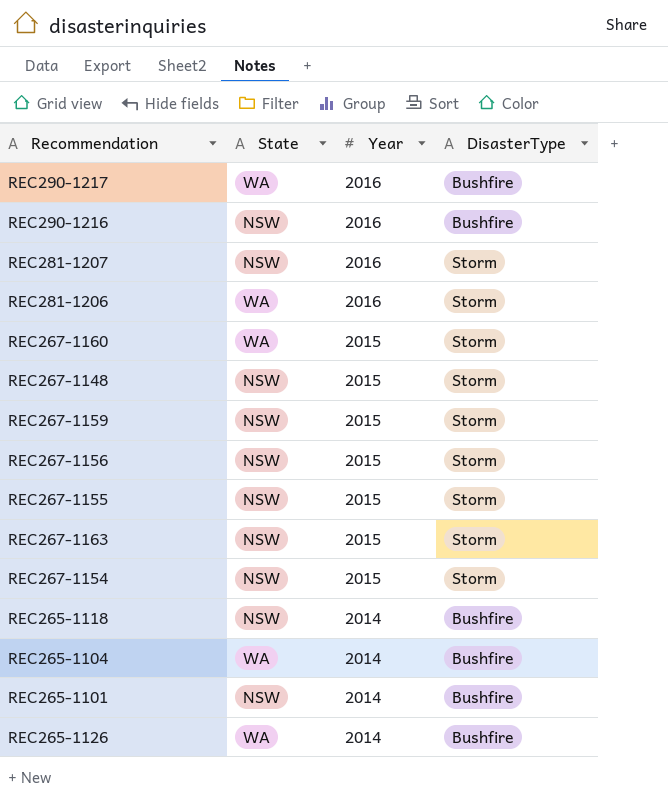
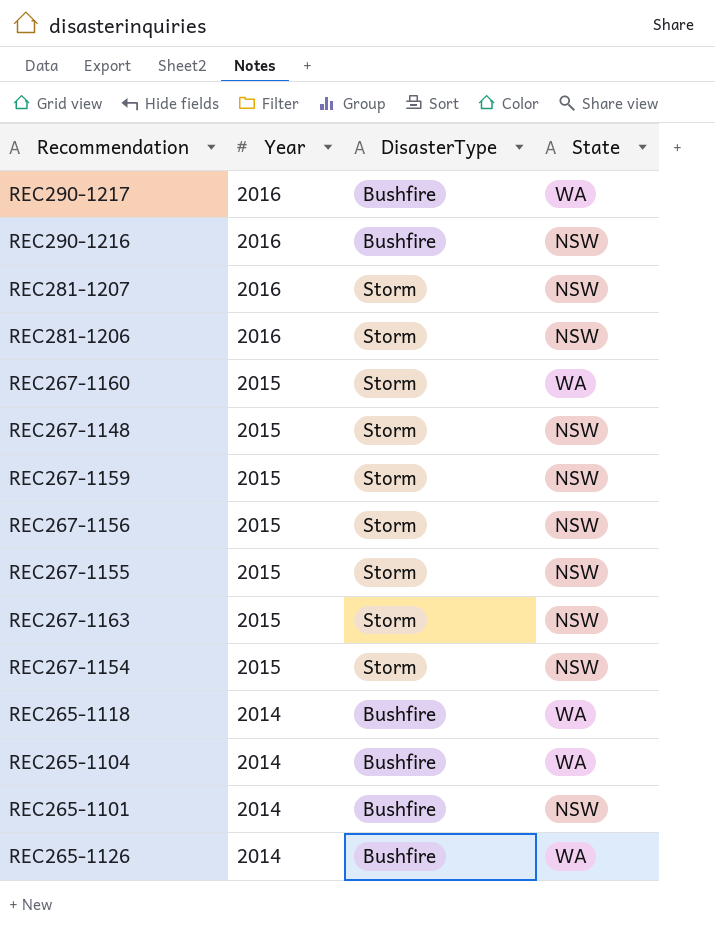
column State | position: 2 -> 4
REC281-1206 | State: WA -> NSW
REC265-1118 | State: NSW -> WA

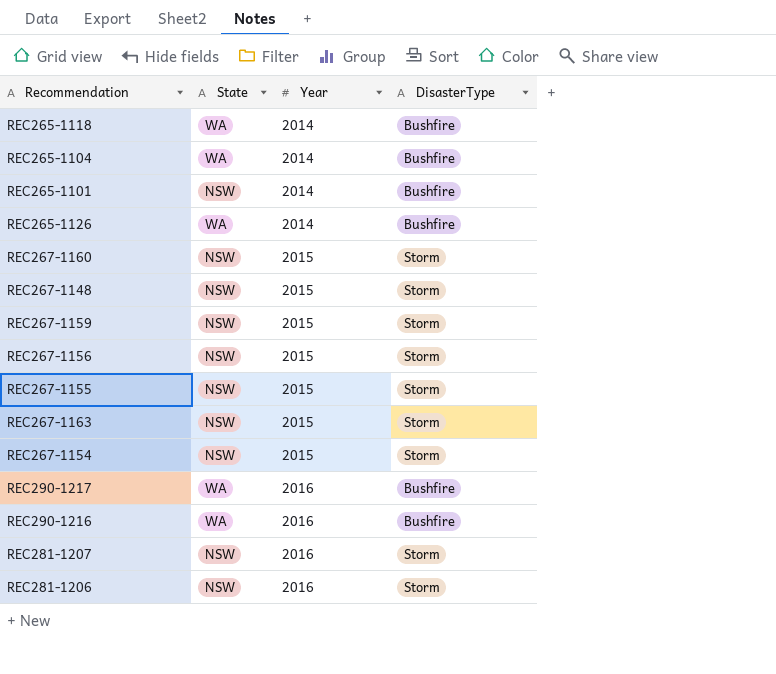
row order: Year descending -> Year ascending
column State | position: 4 -> 2
REC267-1160 | State: WA -> NSW
REC290-1216 | State: NSW -> WA

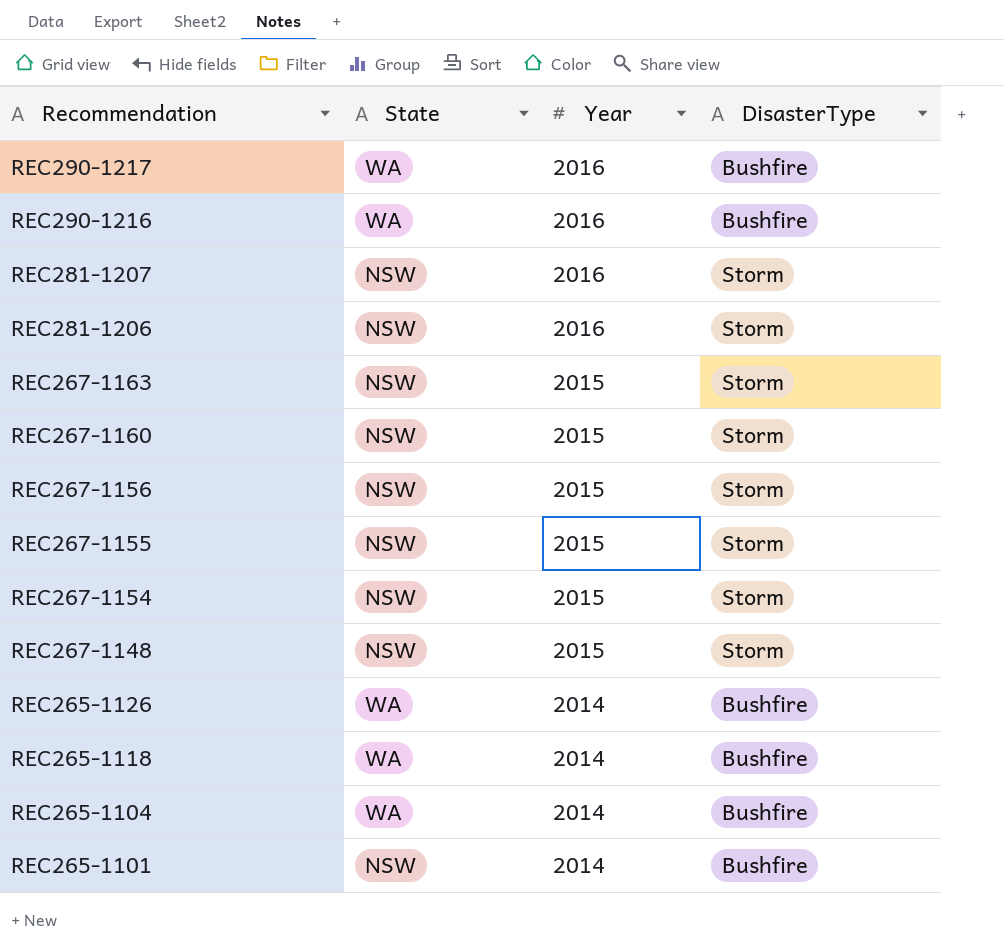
row order: Year ascending -> Recommendation descending
row REC267-1159: NSW | 2015 | Storm -> none

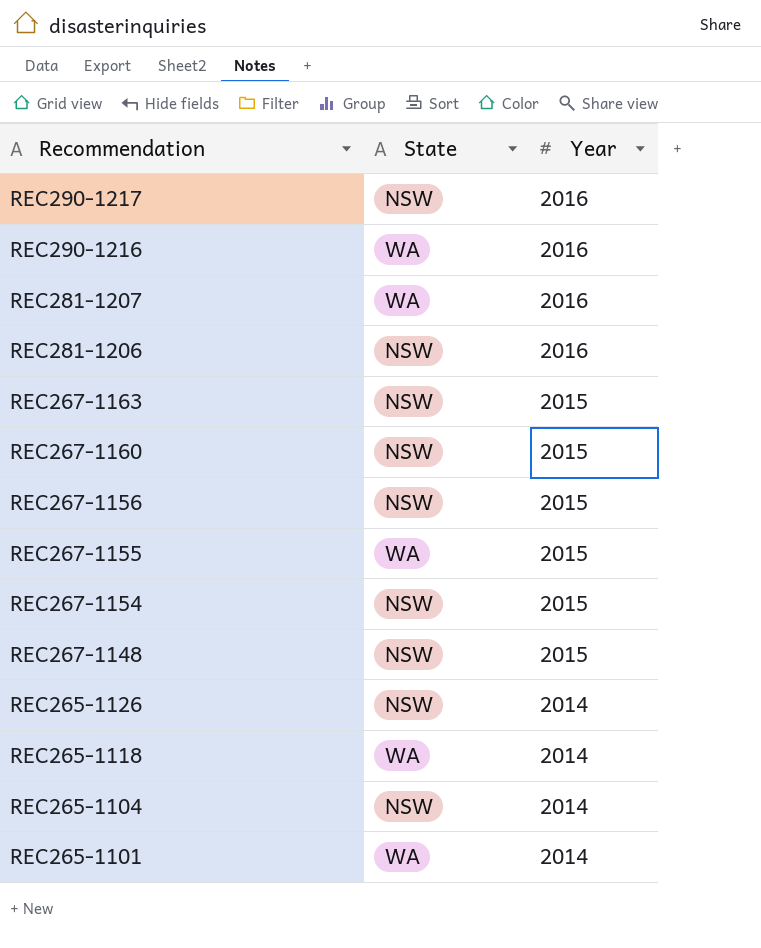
column DisasterType | position: 4 -> none
REC290-1217 | State: WA -> NSW
REC281-1207 | State: NSW -> WA
REC267-1155 | State: NSW -> WA
REC265-1126 | State: WA -> NSW
REC265-1104 | State: WA -> NSW
REC265-1101 | State: NSW -> WA

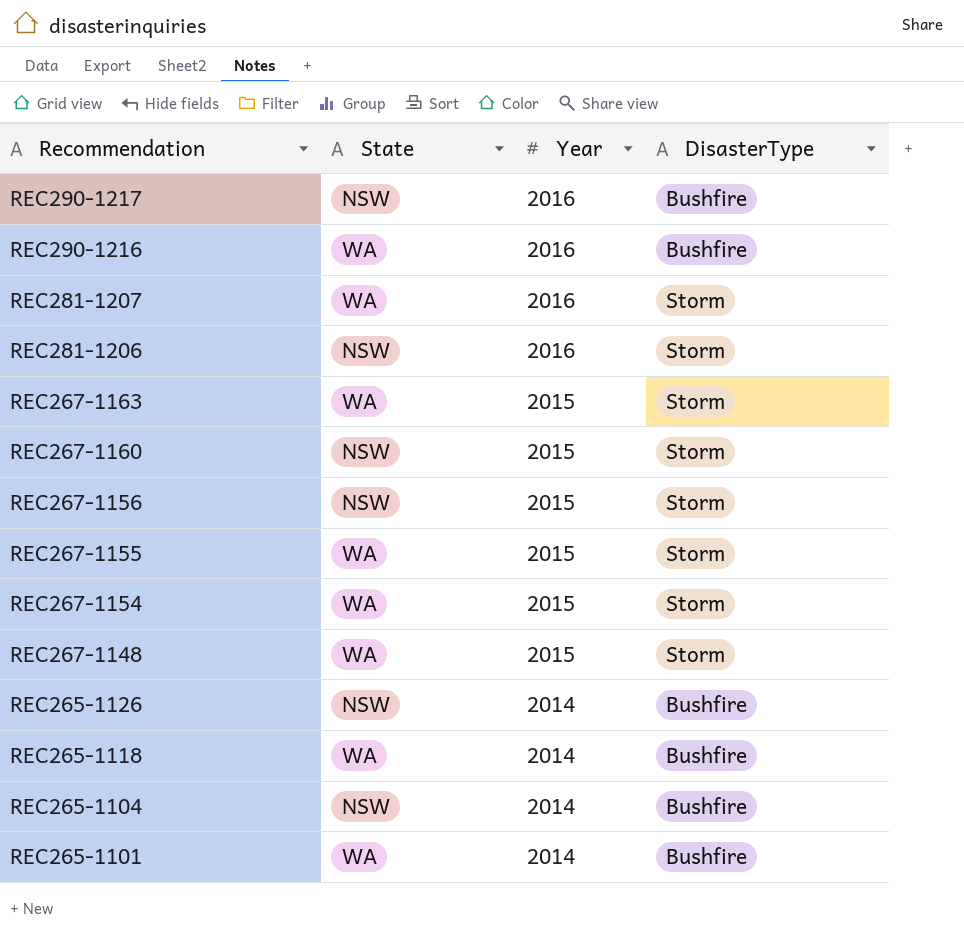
column DisasterType | position: none -> 4
REC267-1163 | State: NSW -> WA
REC267-1154 | State: NSW -> WA
REC267-1148 | State: NSW -> WA

